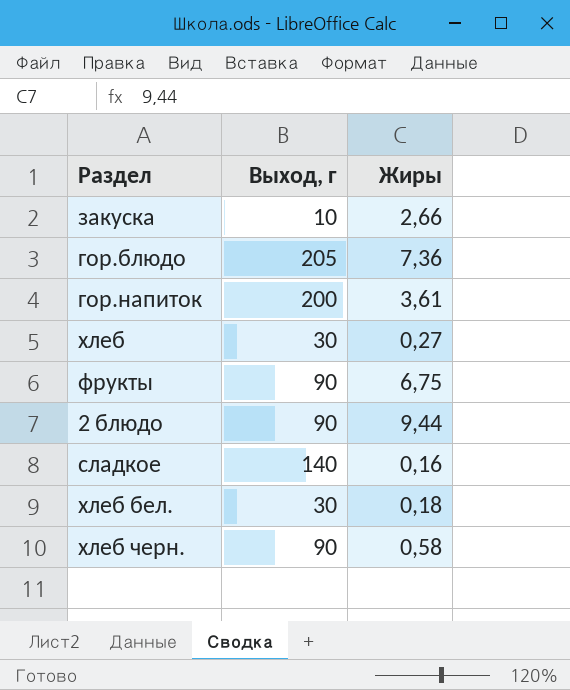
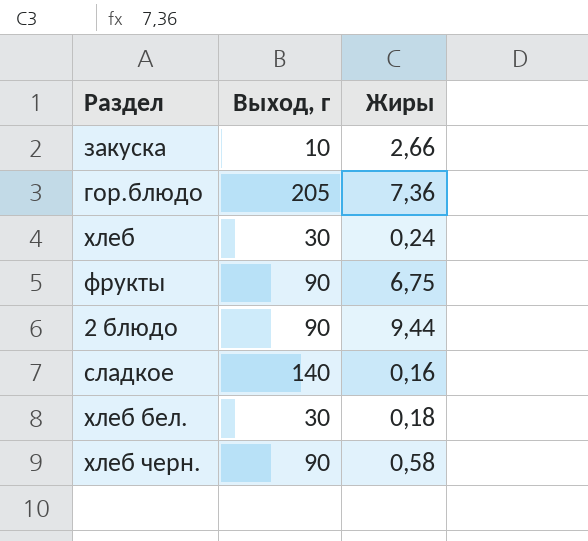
row гор.напиток: 200 | 3,61 -> none
хлеб | Жиры: 0,27 -> 0,24

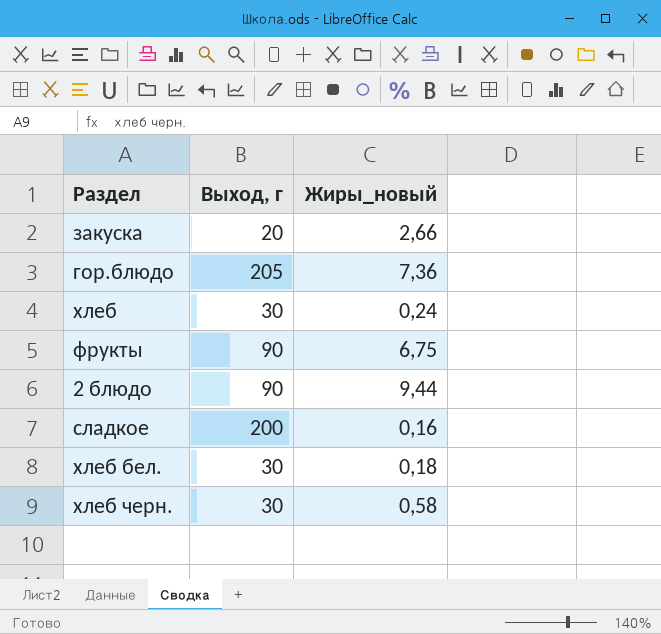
column name: Жиры -> Жиры_новый
закуска | Выход, г: 10 -> 20
сладкое | Выход, г: 140 -> 200
хлеб черн. | Выход, г: 90 -> 30

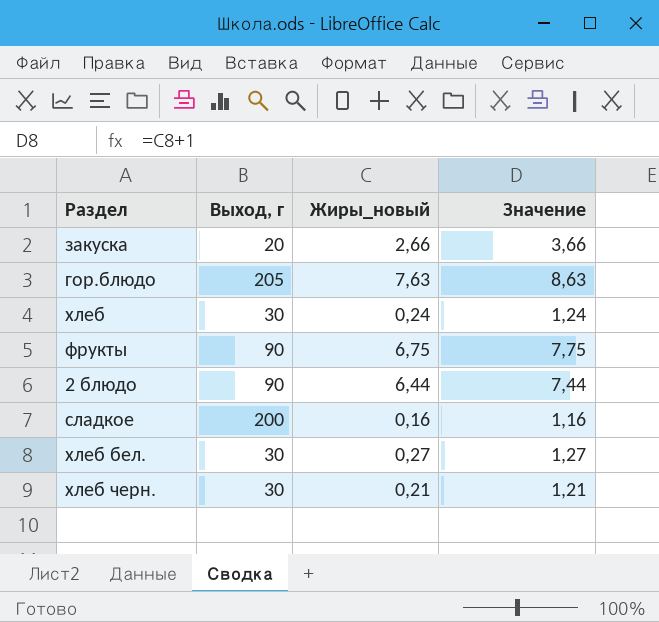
column Значение | formula: none -> [Жиры_новый] + 1
гор.блюдо | Жиры_новый: 7,36 -> 7,63
2 блюдо | Жиры_новый: 9,44 -> 6,44
хлеб бел. | Жиры_новый: 0,18 -> 0,27
хлеб черн. | Жиры_новый: 0,58 -> 0,21

